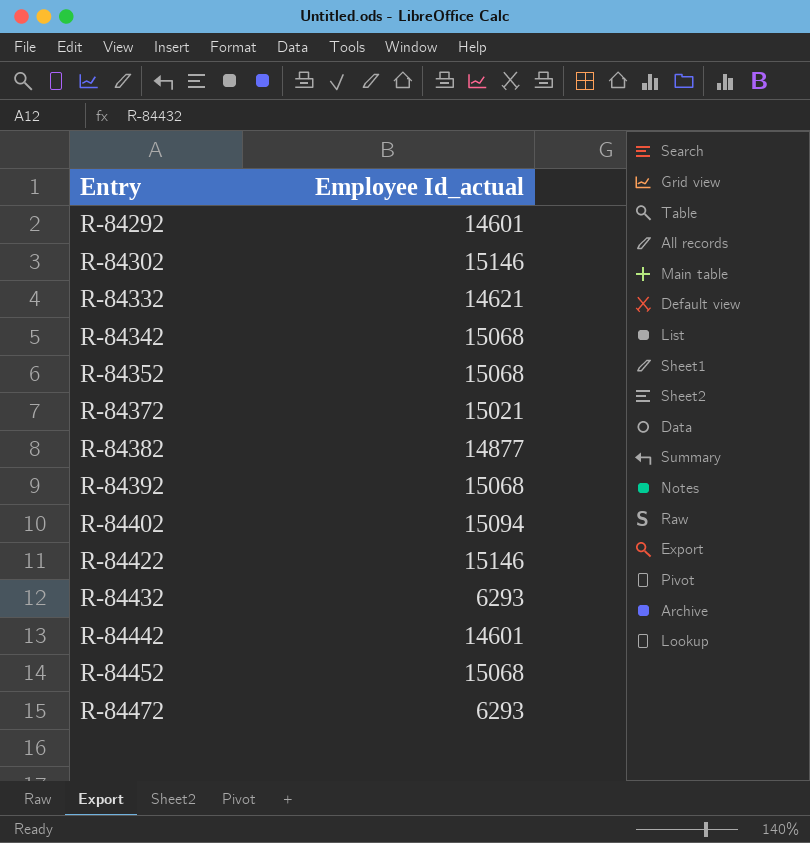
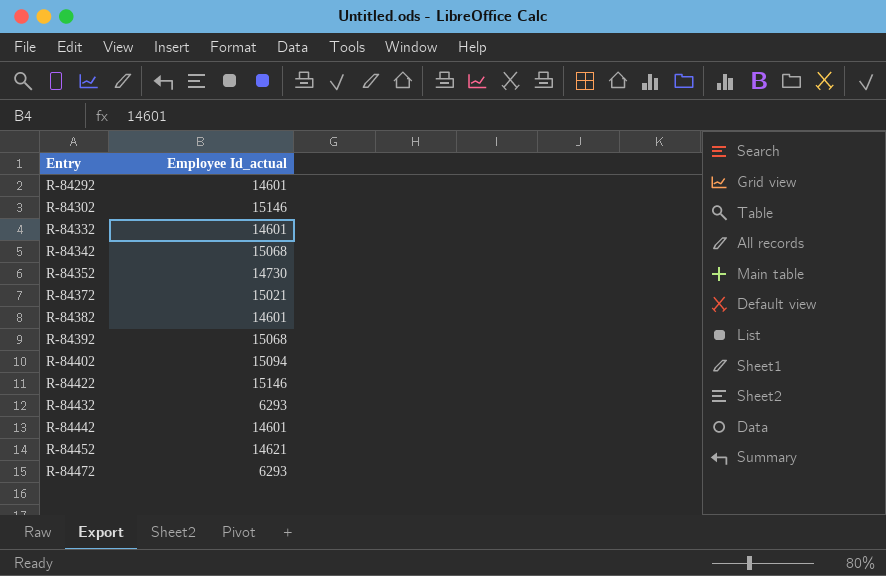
R-84332 | Employee Id_actual: 14621 -> 14601
R-84352 | Employee Id_actual: 15068 -> 14730
R-84382 | Employee Id_actual: 14877 -> 14601
R-84452 | Employee Id_actual: 15068 -> 14621

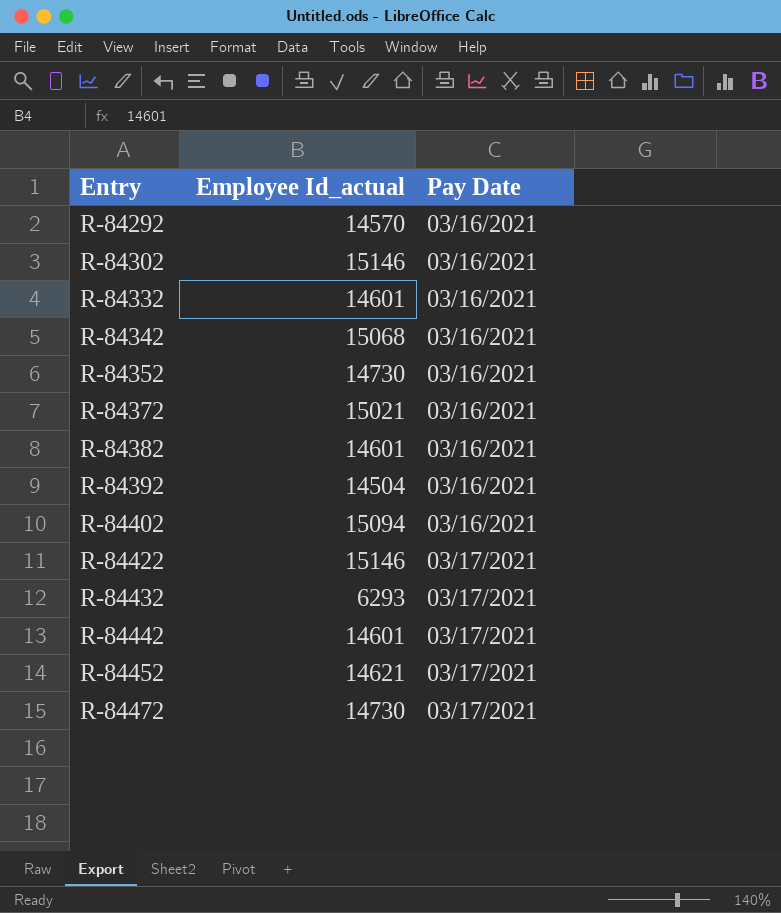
column Pay Date | position: none -> 3
R-84292 | Employee Id_actual: 14601 -> 14570
R-84392 | Employee Id_actual: 15068 -> 14504
R-84472 | Employee Id_actual: 6293 -> 14730

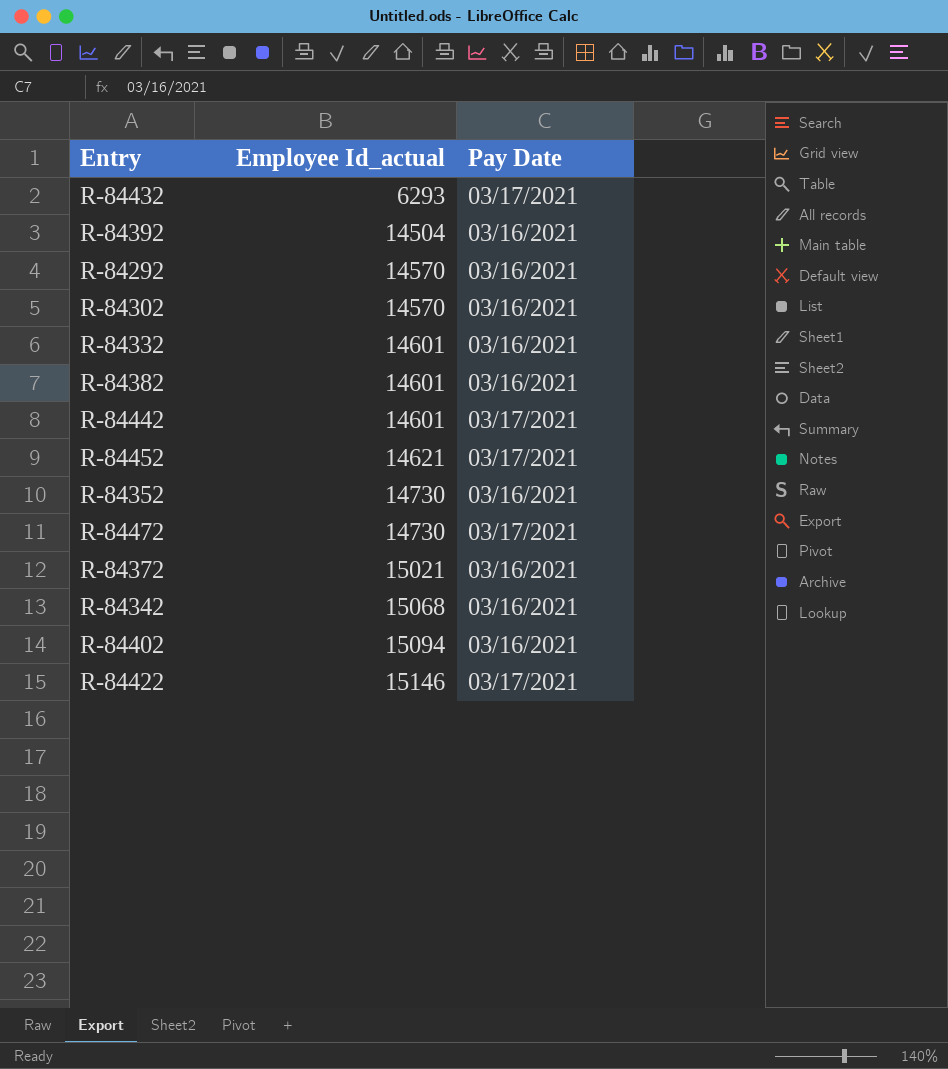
row order: Entry ascending -> Employee Id_actual ascending
R-84302 | Employee Id_actual: 15146 -> 14570

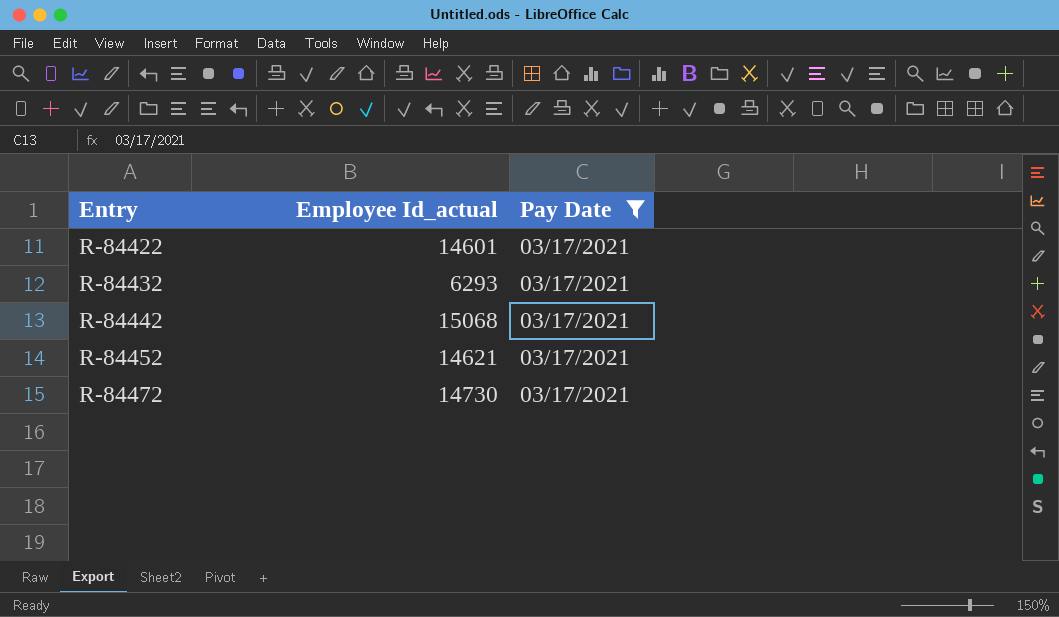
filter: none -> Pay Date = 03/17/2021
row order: Employee Id_actual ascending -> Entry ascending
R-84422 | Employee Id_actual: 15146 -> 14601
R-84442 | Employee Id_actual: 14601 -> 15068

